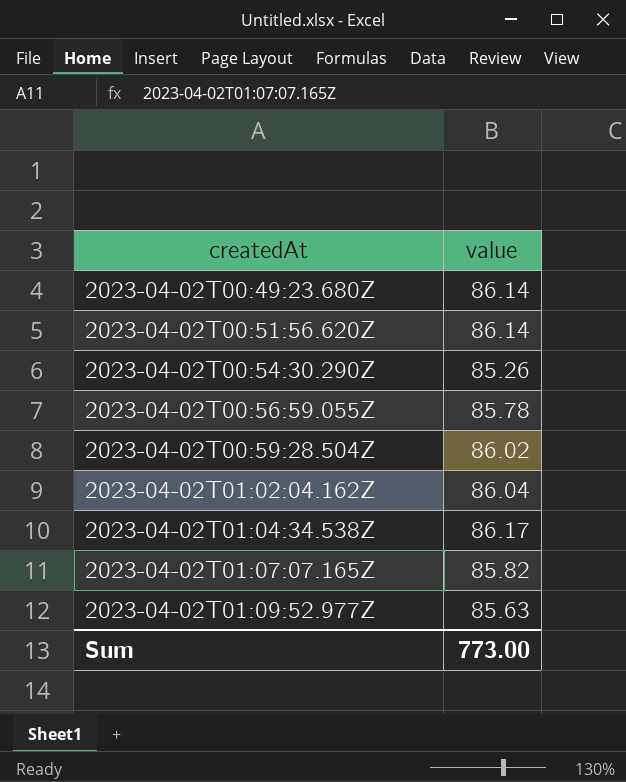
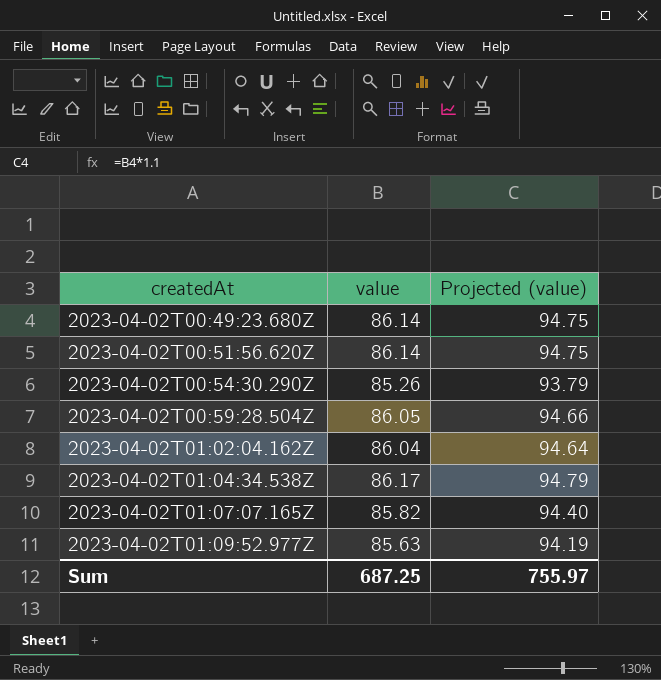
column Projected (value) | formula: none -> [value] * 1.1
row 2023-04-02T00:56:59.055Z: 85.78 -> none
2023-04-02T00:59:28.504Z | value: 86.02 -> 86.05
Sum | value: 773.00 -> 687.25

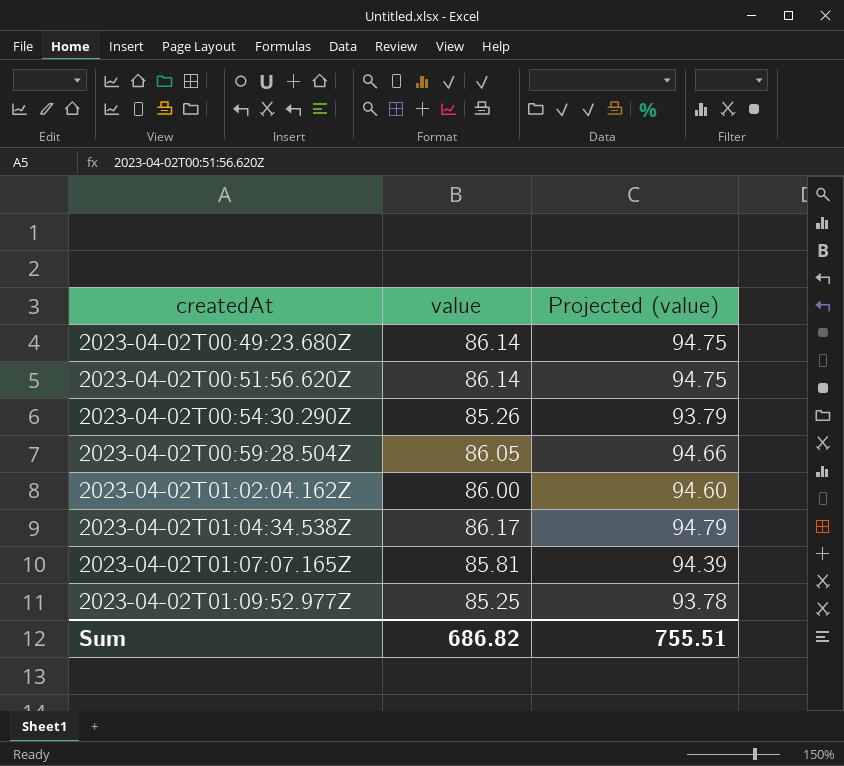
2023-04-02T01:02:04.162Z | value: 86.04 -> 86.00
2023-04-02T01:02:04.162Z | Projected (value): 94.64 -> 94.60
2023-04-02T01:07:07.165Z | value: 85.82 -> 85.81
2023-04-02T01:07:07.165Z | Projected (value): 94.40 -> 94.39
2023-04-02T01:09:52.977Z | value: 85.63 -> 85.25
2023-04-02T01:09:52.977Z | Projected (value): 94.19 -> 93.78
Sum | value: 687.25 -> 686.82
Sum | Projected (value): 755.97 -> 755.51

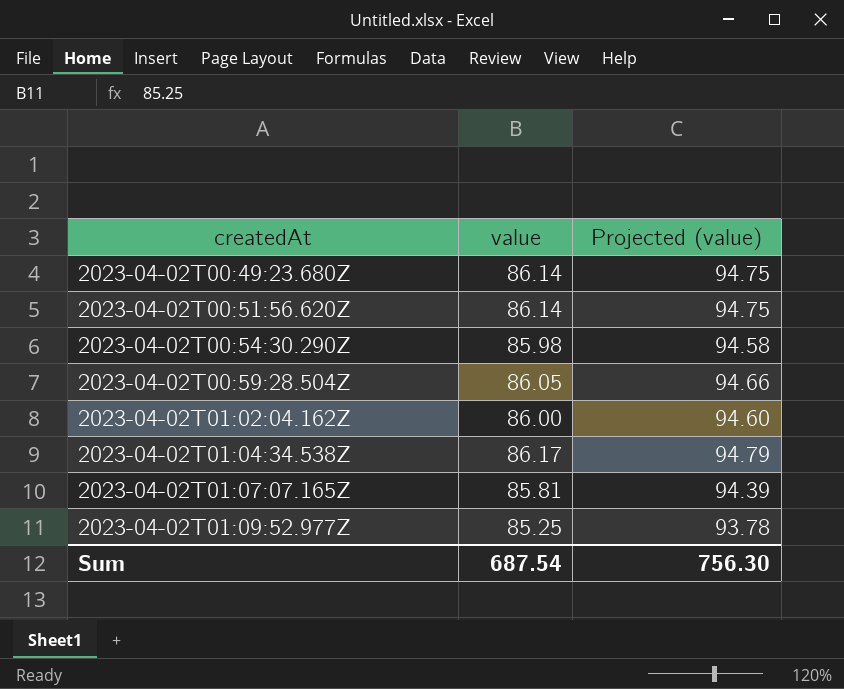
2023-04-02T00:54:30.290Z | value: 85.26 -> 85.98
2023-04-02T00:54:30.290Z | Projected (value): 93.79 -> 94.58
Sum | value: 686.82 -> 687.54
Sum | Projected (value): 755.51 -> 756.30

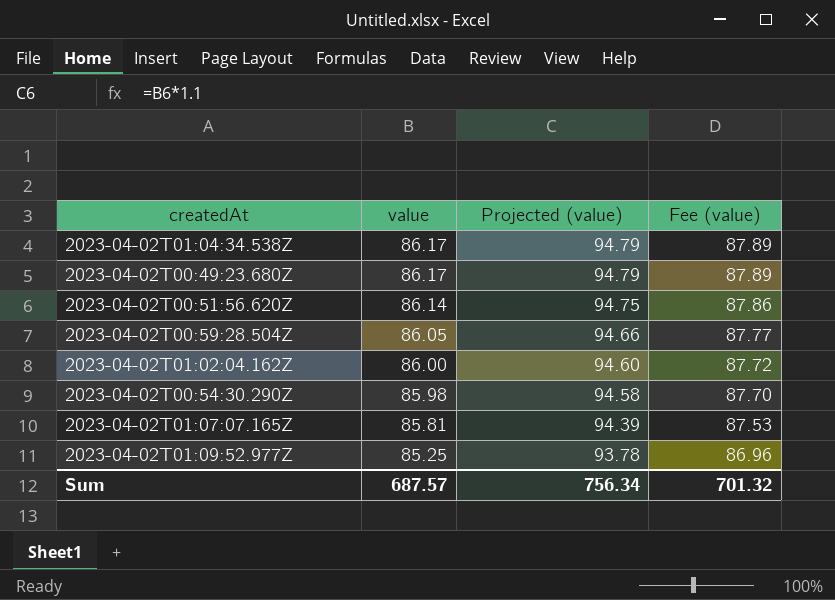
row order: createdAt ascending -> value descending
column Fee (value) | formula: none -> [value] * 1.02
2023-04-02T00:49:23.680Z | value: 86.14 -> 86.17
2023-04-02T00:49:23.680Z | Projected (value): 94.75 -> 94.79
Sum | value: 687.54 -> 687.57
Sum | Projected (value): 756.30 -> 756.34

